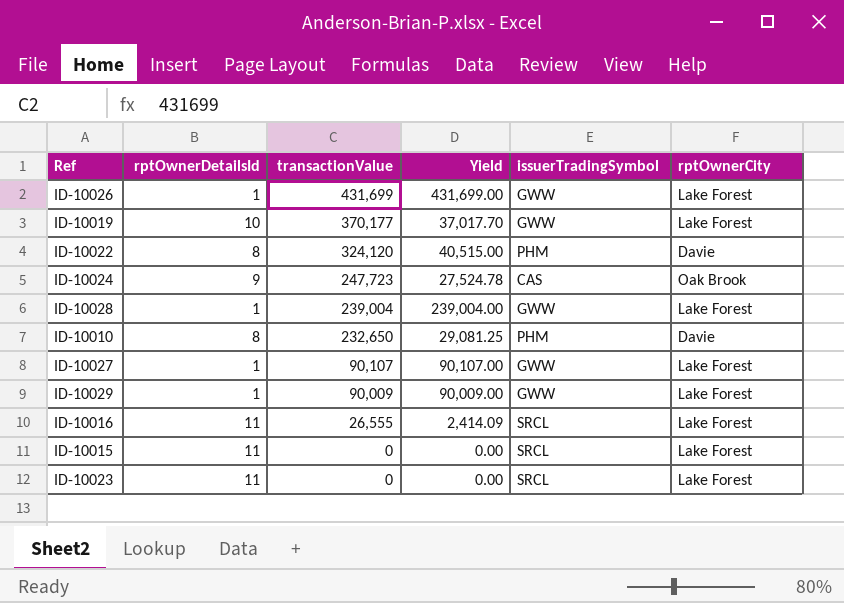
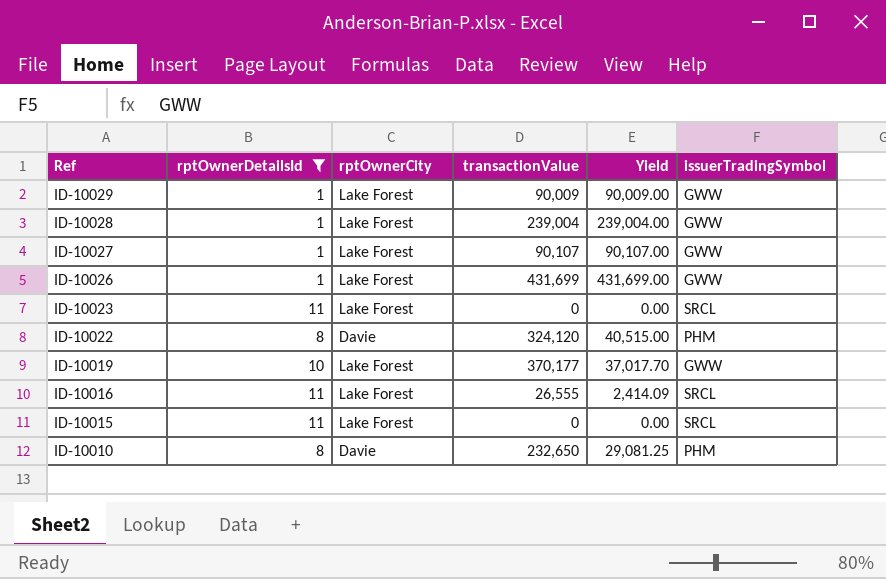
filter: none -> rptOwnerDetailsId != 9
row order: transactionValue descending -> Ref descending
column rptOwnerCity | position: 6 -> 3

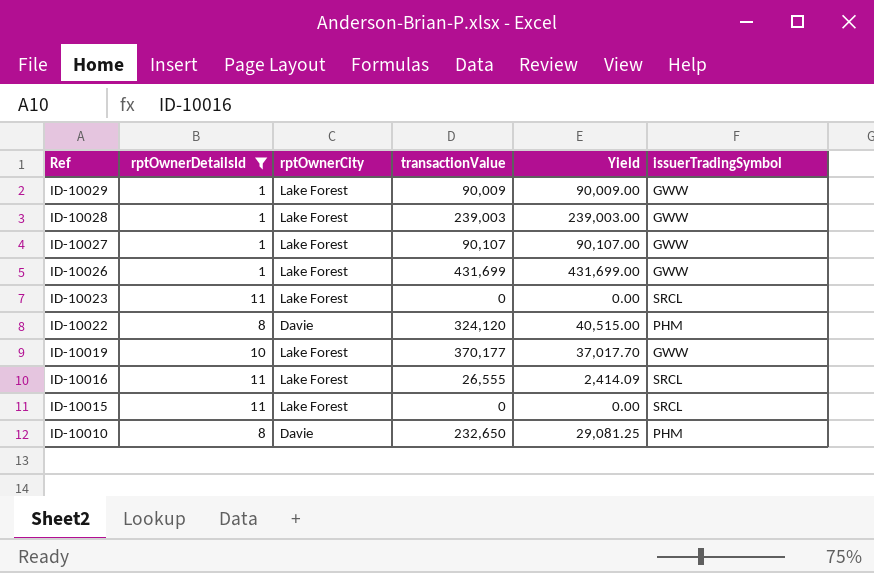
ID-10028 | transactionValue: 239,004 -> 239,003
ID-10028 | Yield: 239,004.00 -> 239,003.00

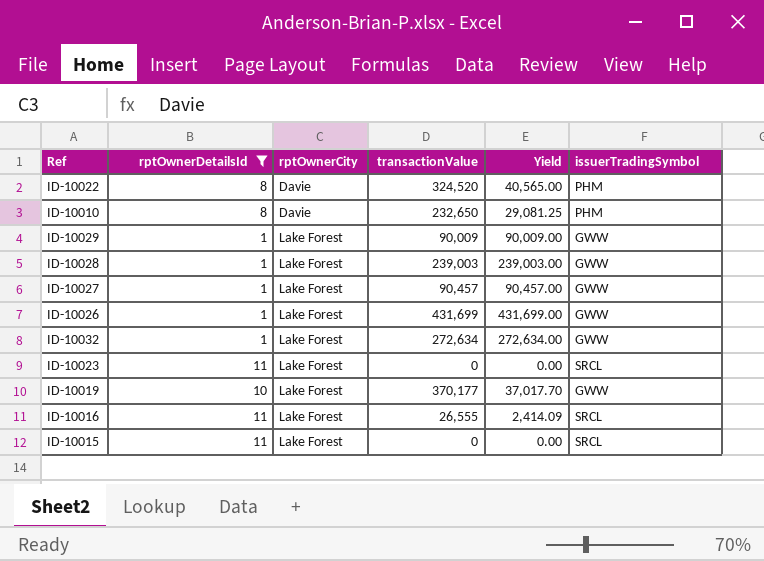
row order: Ref descending -> rptOwnerCity ascending
ID-10022 | transactionValue: 324,120 -> 324,520
ID-10022 | Yield: 40,515.00 -> 40,565.00
ID-10027 | transactionValue: 90,107 -> 90,457
ID-10027 | Yield: 90,107.00 -> 90,457.00
row ID-10032: none -> 1 | Lake Forest | 272,634 | 272,634.00 | GWW

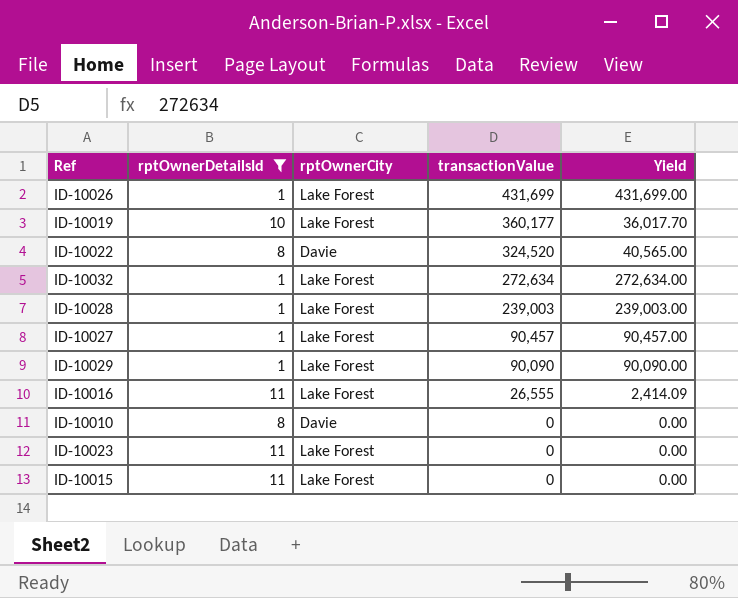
row order: rptOwnerCity ascending -> transactionValue descending
column issuerTradingSymbol | position: 6 -> none
ID-10019 | transactionValue: 370,177 -> 360,177
ID-10019 | Yield: 37,017.70 -> 36,017.70
ID-10029 | transactionValue: 90,009 -> 90,090
ID-10029 | Yield: 90,009.00 -> 90,090.00
ID-10010 | transactionValue: 232,650 -> 0
ID-10010 | Yield: 29,081.25 -> 0.00

